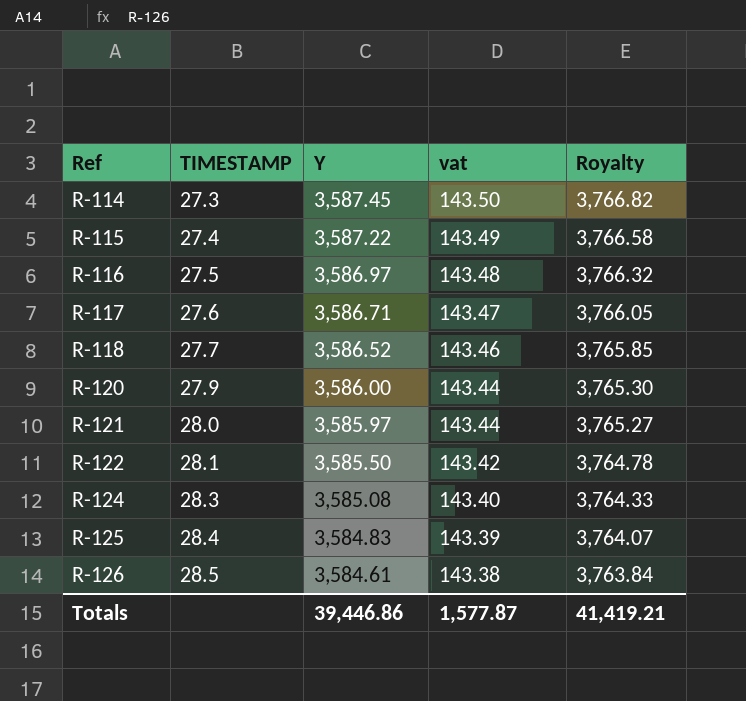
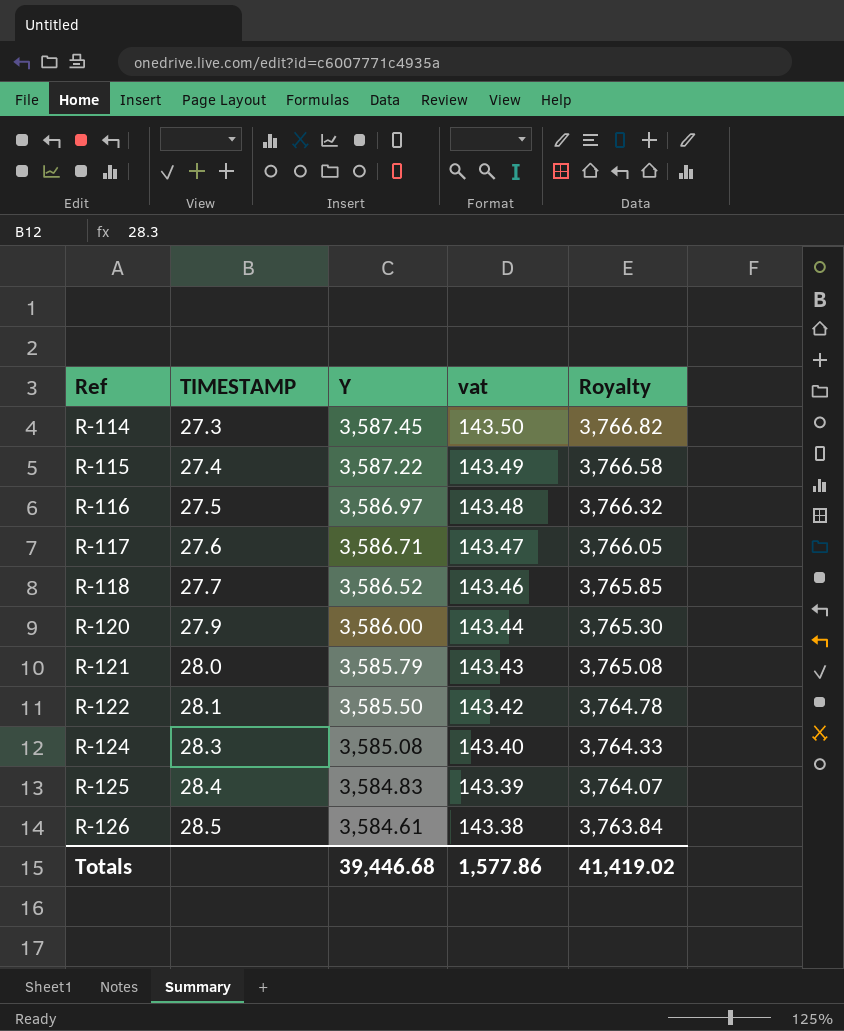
R-121 | Y: 3,585.97 -> 3,585.79
R-121 | vat: 143.44 -> 143.43
R-121 | Royalty: 3,765.27 -> 3,765.08
Totals | Y: 39,446.86 -> 39,446.68
Totals | vat: 1,577.87 -> 1,577.86
Totals | Royalty: 41,419.21 -> 41,419.02

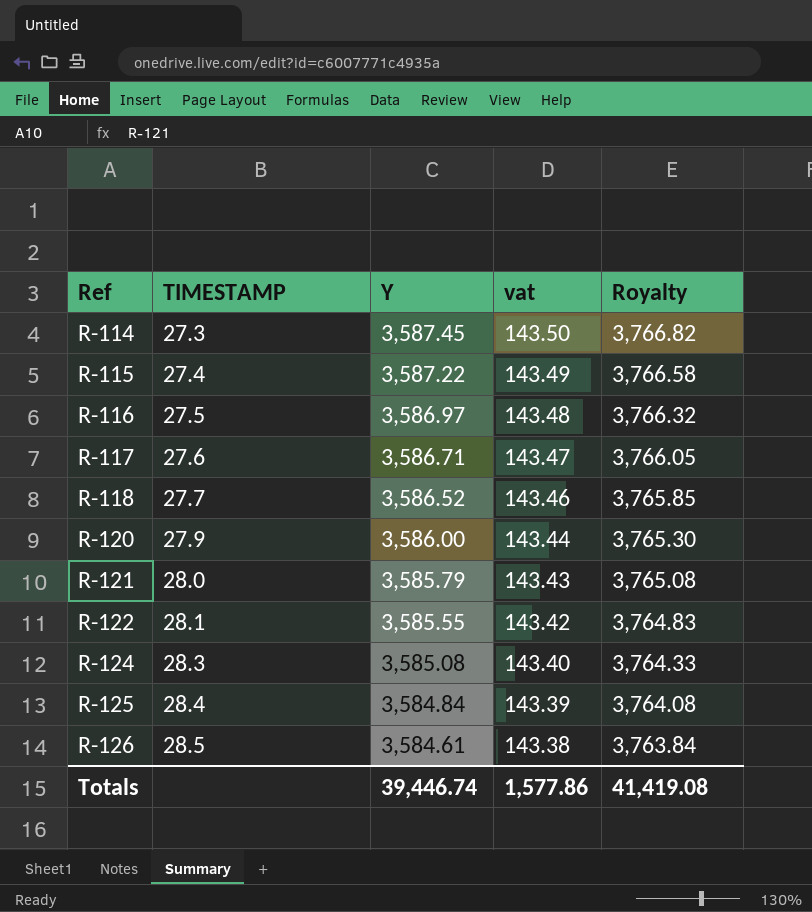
R-122 | Y: 3,585.50 -> 3,585.55
R-122 | Royalty: 3,764.78 -> 3,764.83
R-125 | Y: 3,584.83 -> 3,584.84
R-125 | Royalty: 3,764.07 -> 3,764.08
Totals | Y: 39,446.68 -> 39,446.74
Totals | Royalty: 41,419.02 -> 41,419.08

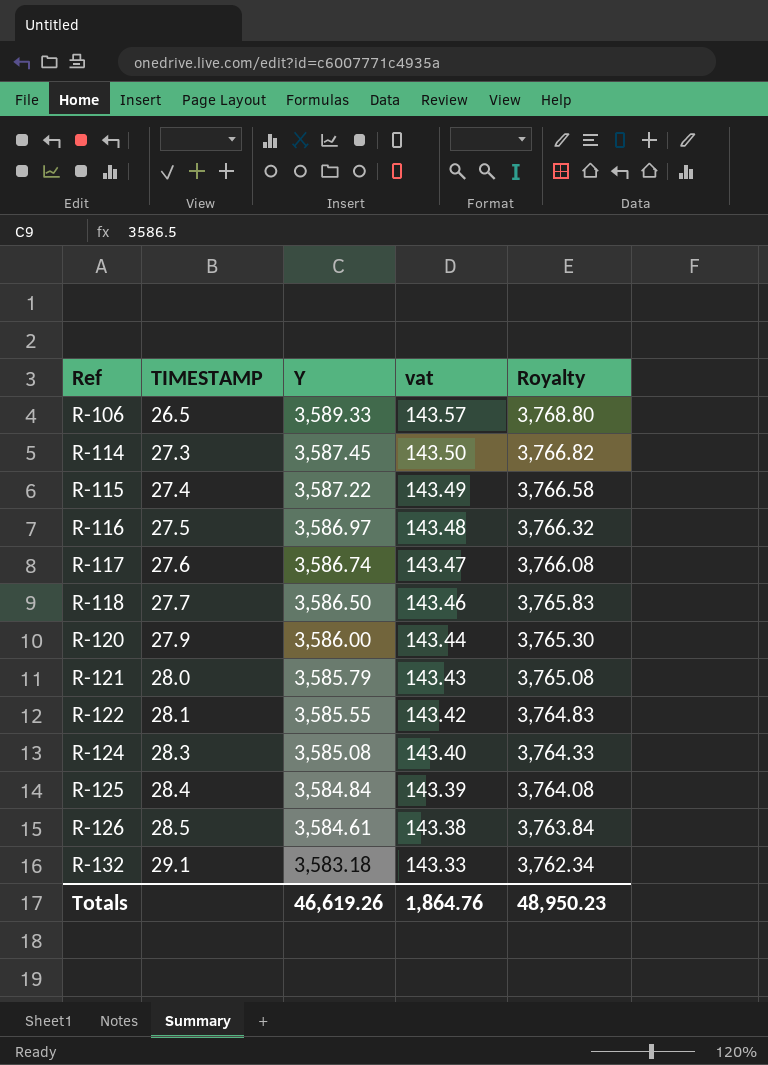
row R-106: none -> 26.5 | 3,589.33 | 143.57 | 3,768.80
R-117 | Y: 3,586.71 -> 3,586.74
R-117 | Royalty: 3,766.05 -> 3,766.08
R-118 | Y: 3,586.52 -> 3,586.50
R-118 | Royalty: 3,765.85 -> 3,765.83
row R-132: none -> 29.1 | 3,583.18 | 143.33 | 3,762.34
Totals | Y: 39,446.74 -> 46,619.26
Totals | vat: 1,577.86 -> 1,864.76
Totals | Royalty: 41,419.08 -> 48,950.23

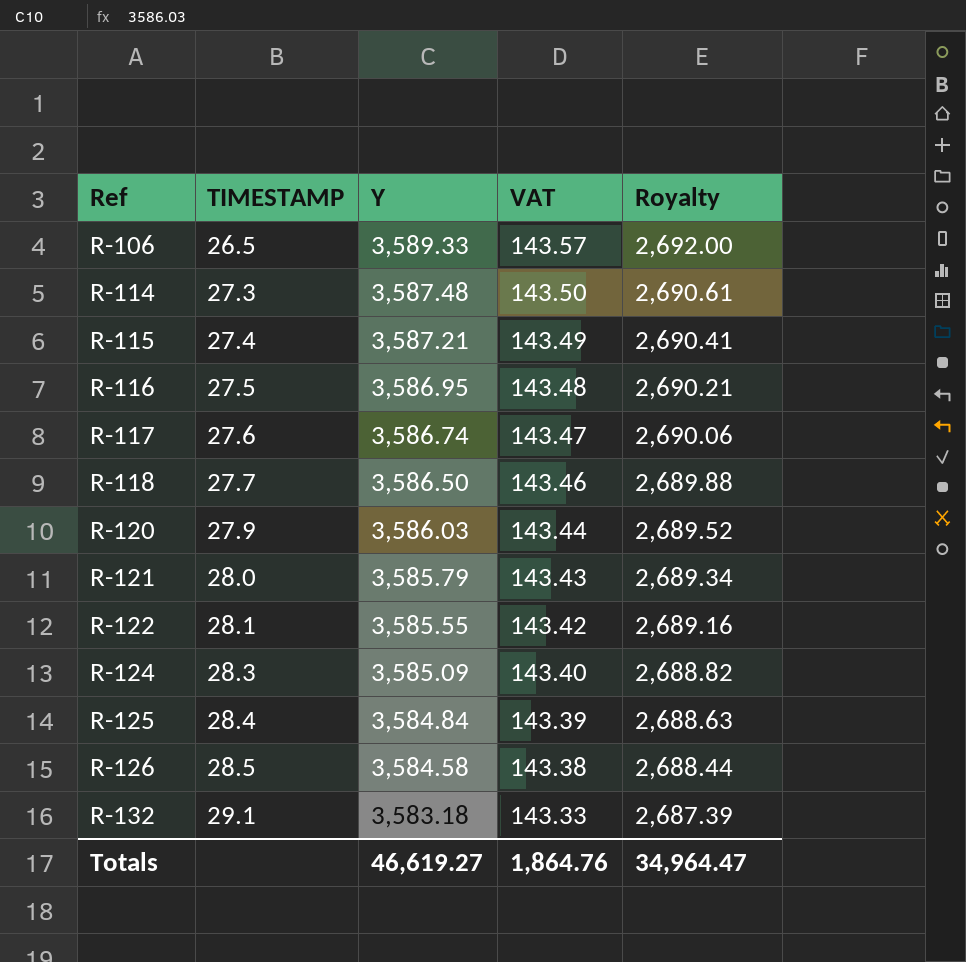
column name: vat -> VAT
column Royalty | formula: [Y] * 1.05 -> [Y] * 0.75
R-114 | Y: 3,587.45 -> 3,587.48
R-115 | Y: 3,587.22 -> 3,587.21
R-116 | Y: 3,586.97 -> 3,586.95
R-120 | Y: 3,586.00 -> 3,586.03
R-124 | Y: 3,585.08 -> 3,585.09
R-126 | Y: 3,584.61 -> 3,584.58
Totals | Y: 46,619.26 -> 46,619.27
Totals | Royalty: 48,950.23 -> 34,964.47

